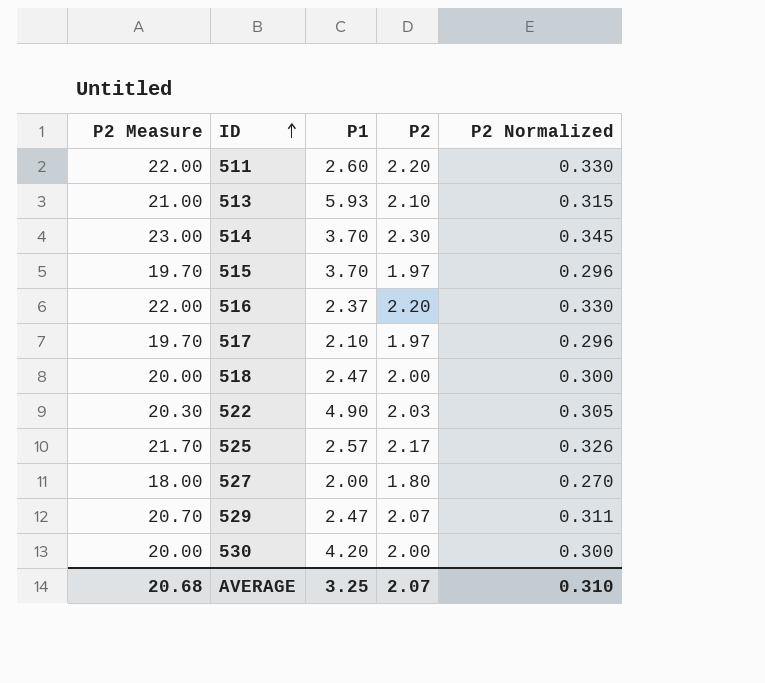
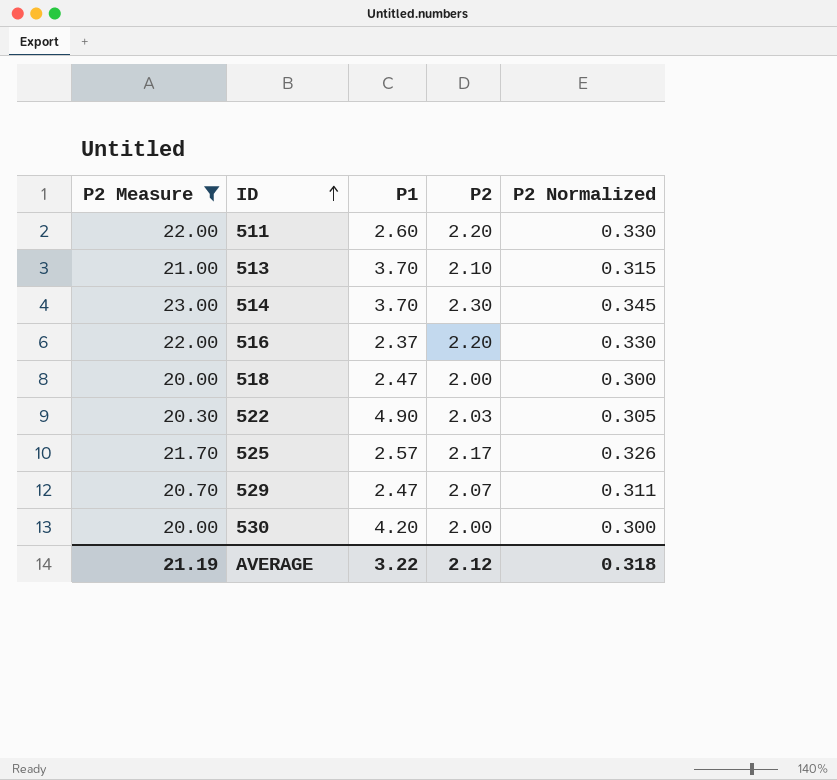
filter: none -> P2 Measure >= 20.00
513 | P1: 5.93 -> 3.70
AVERAGE | P2 Measure: 20.68 -> 21.19
AVERAGE | P1: 3.25 -> 3.22
AVERAGE | P2: 2.07 -> 2.12
AVERAGE | P2 Normalized: 0.310 -> 0.318

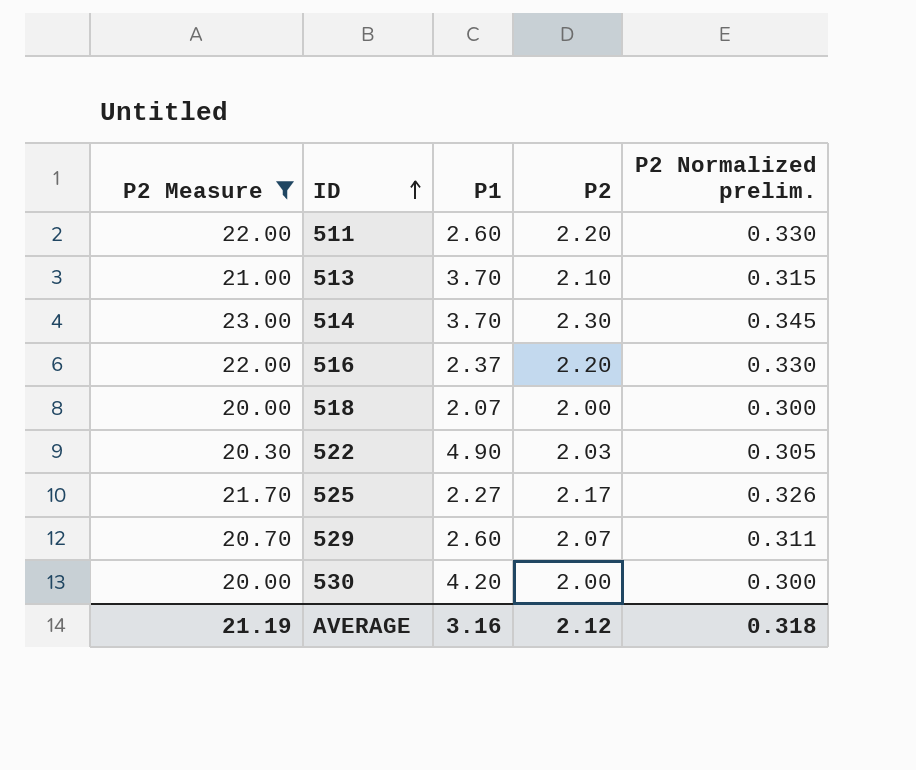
column name: P2 Normalized -> P2 Normalized prelim.
518 | P1: 2.47 -> 2.07
525 | P1: 2.57 -> 2.27
529 | P1: 2.47 -> 2.60
AVERAGE | P1: 3.22 -> 3.16

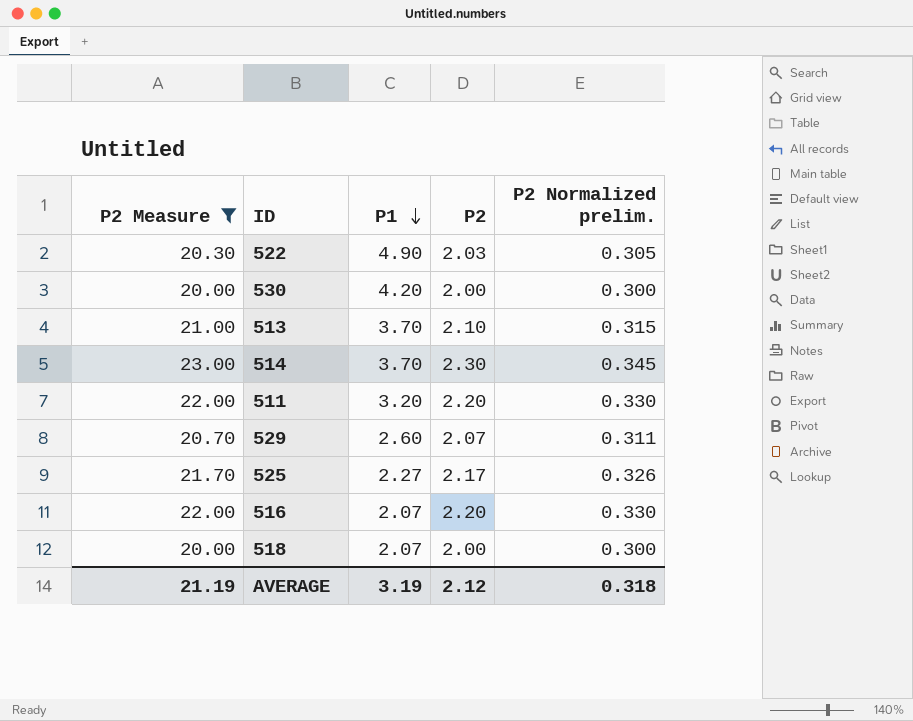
row order: ID ascending -> P1 descending
511 | P1: 2.60 -> 3.20
516 | P1: 2.37 -> 2.07
AVERAGE | P1: 3.16 -> 3.19

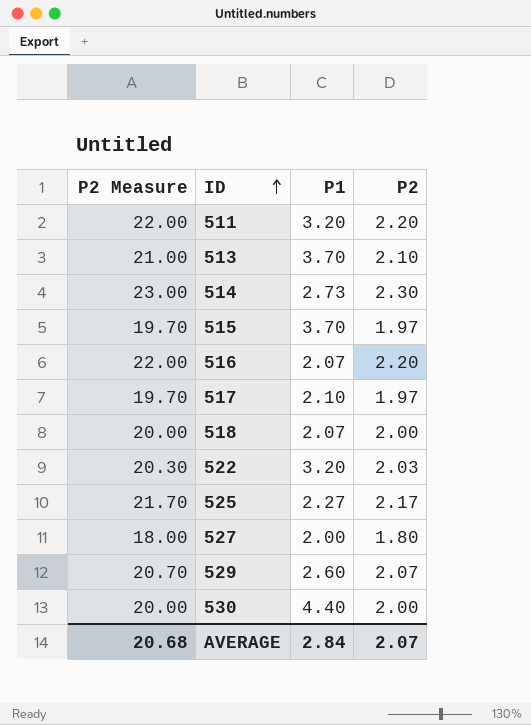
filter: P2 Measure >= 20.00 -> none
row order: P1 descending -> ID ascending
column P2 Normalized prelim. | formula: [P2] * 0.15 -> none
514 | P1: 3.70 -> 2.73
522 | P1: 4.90 -> 3.20
530 | P1: 4.20 -> 4.40
AVERAGE | P2 Measure: 21.19 -> 20.68
AVERAGE | P1: 3.19 -> 2.84
AVERAGE | P2: 2.12 -> 2.07

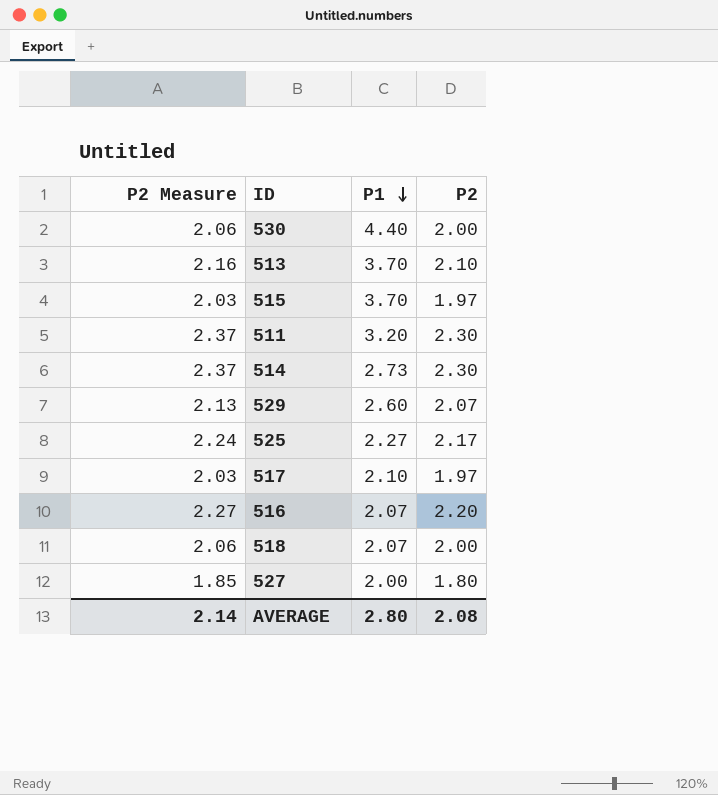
row order: ID ascending -> P1 descending
column P2 Measure | formula: [P2] * 10 -> [P2] * 1.03
row 522: 20.30 | 3.20 | 2.03 -> none
511 | P2: 2.20 -> 2.30
AVERAGE | P2 Measure: 20.68 -> 2.14
AVERAGE | P1: 2.84 -> 2.80
AVERAGE | P2: 2.07 -> 2.08

